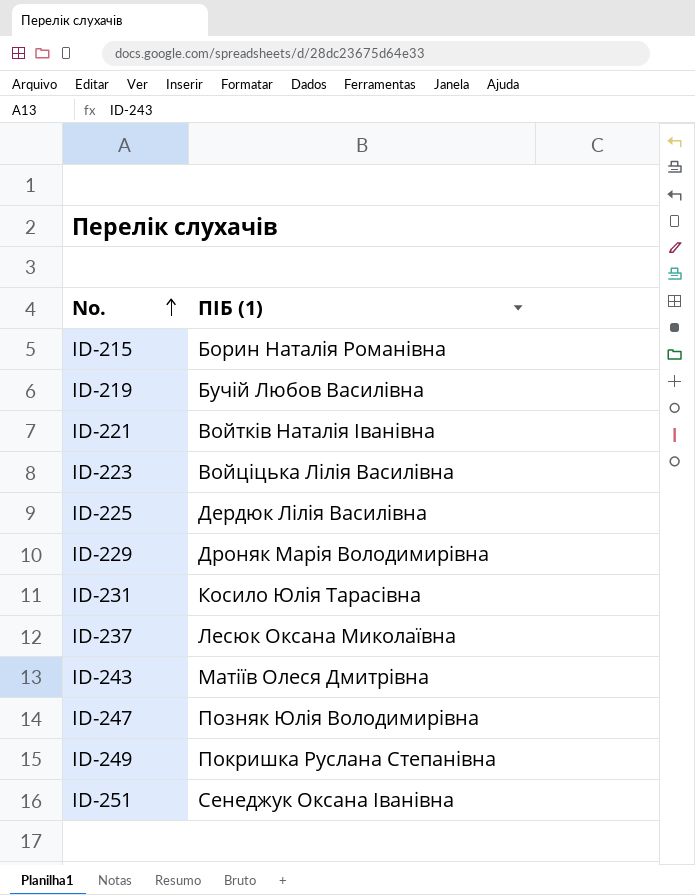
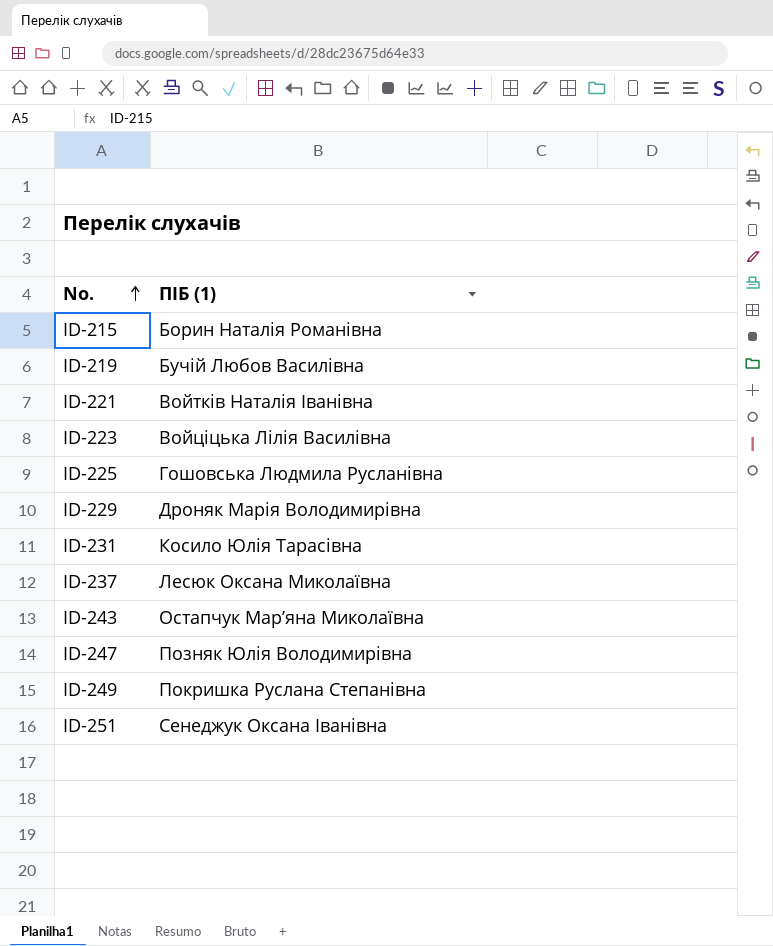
ID-225 | ПІБ (1): Дердюк Лілія Василівна -> Гошовська Людмила Русланівна
ID-243 | ПІБ (1): Матіїв Олеся Дмитрівна -> Остапчук Мар’яна Миколаївна

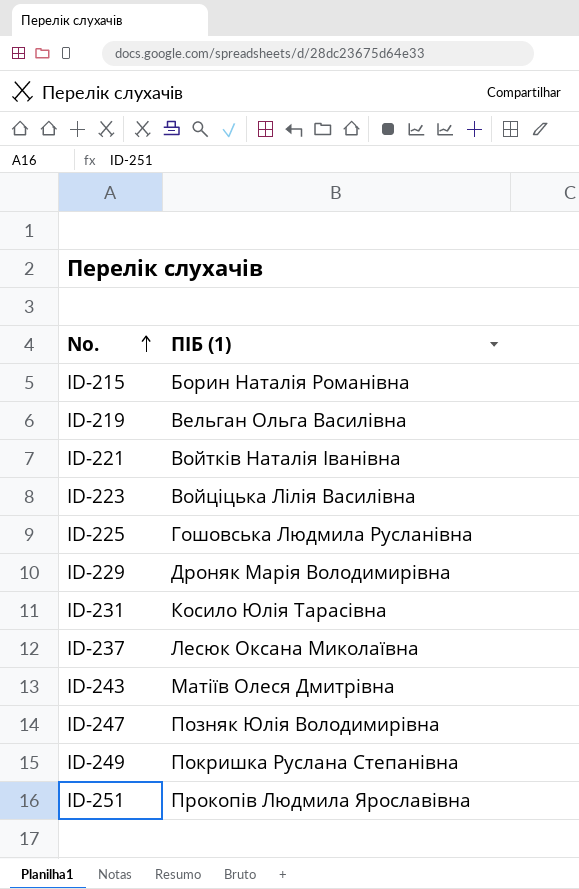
ID-219 | ПІБ (1): Бучій Любов Василівна -> Вельган Ольга Василівна
ID-243 | ПІБ (1): Остапчук Мар’яна Миколаївна -> Матіїв Олеся Дмитрівна
ID-251 | ПІБ (1): Сенеджук Оксана Іванівна -> Прокопів Людмила Ярославівна

